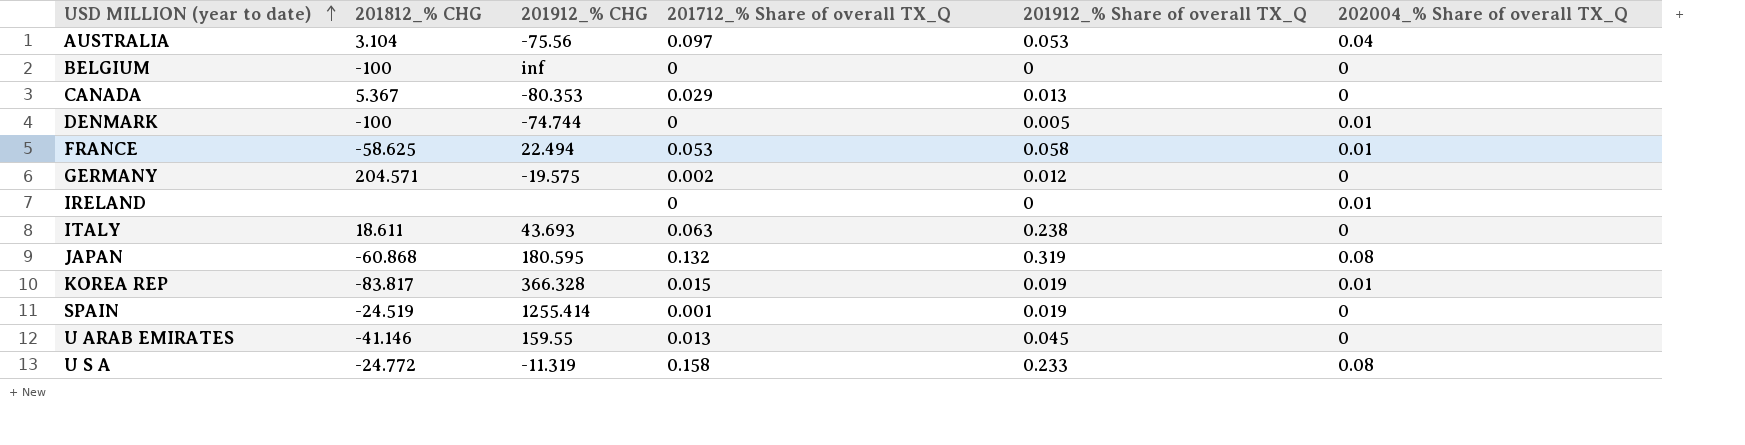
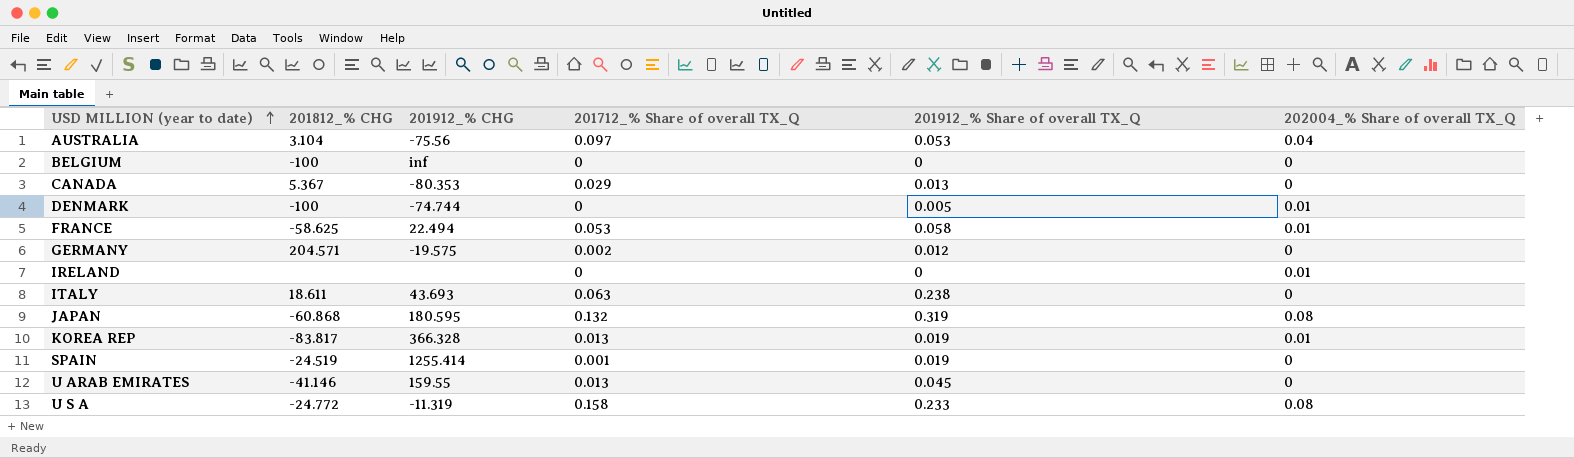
KOREA REP | 201712_% Share of overall TX_Q: 0.015 -> 0.013

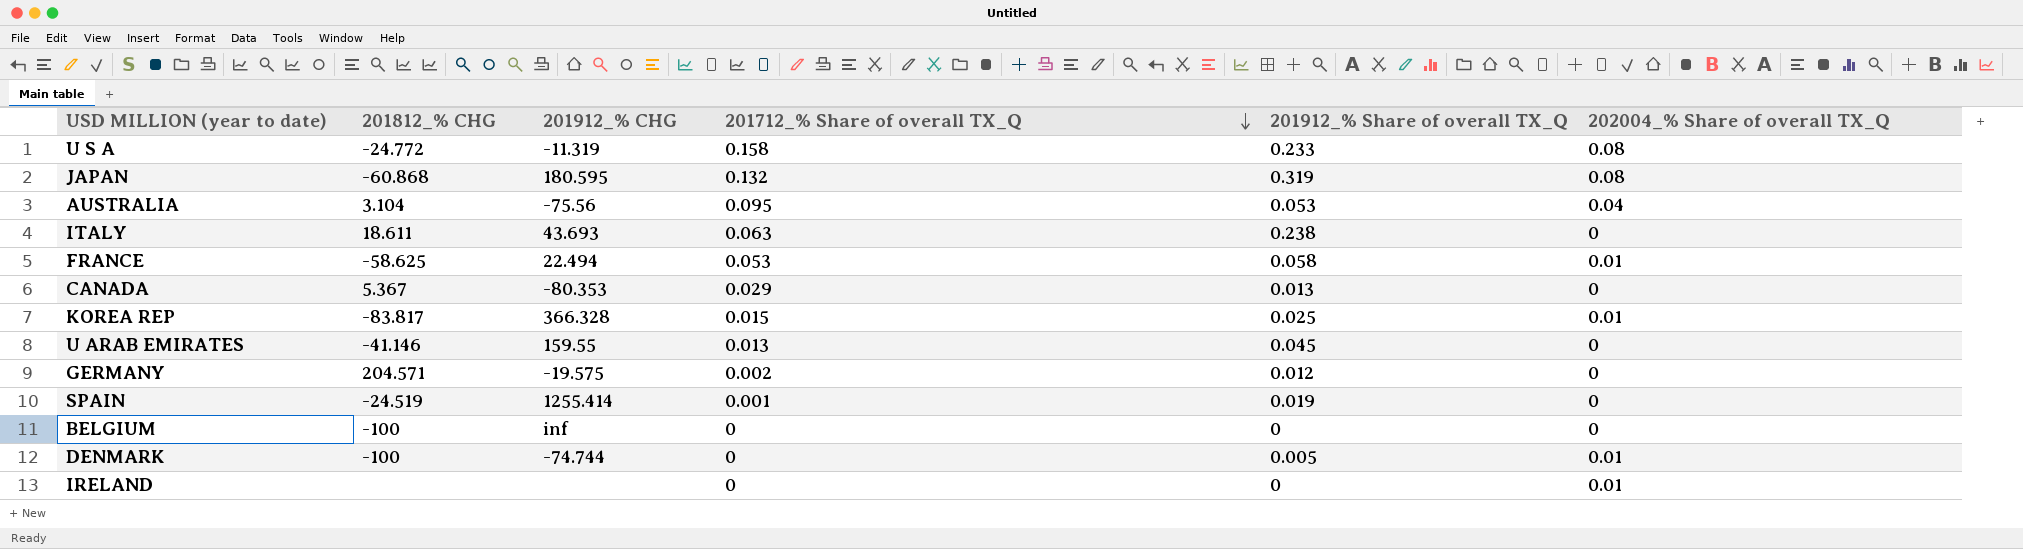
row order: USD MILLION (year to date) ascending -> 201712_% Share of overall TX_Q descending
AUSTRALIA | 201712_% Share of overall TX_Q: 0.097 -> 0.095
KOREA REP | 201712_% Share of overall TX_Q: 0.013 -> 0.015
KOREA REP | 201912_% Share of overall TX_Q: 0.019 -> 0.025

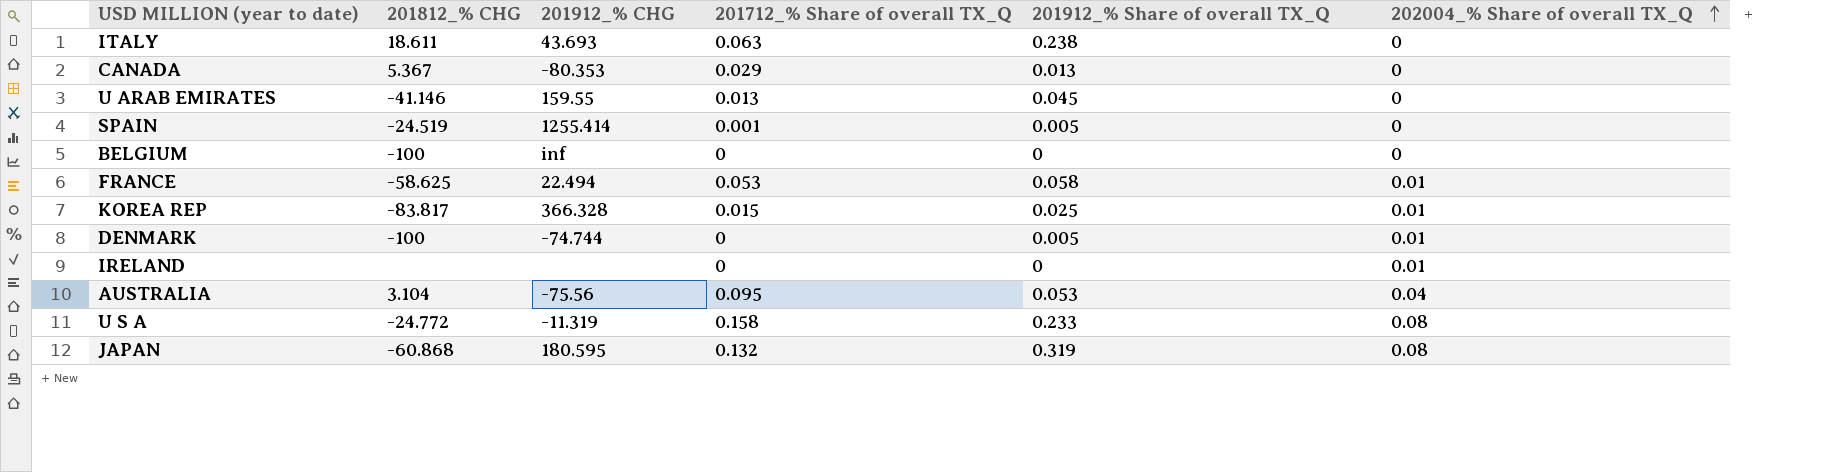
row order: 201712_% Share of overall TX_Q descending -> 202004_% Share of overall TX_Q ascending
row GERMANY: 204.571 | -19.575 | 0.002 | 0.012 | 0 -> none
SPAIN | 201912_% Share of overall TX_Q: 0.019 -> 0.005

